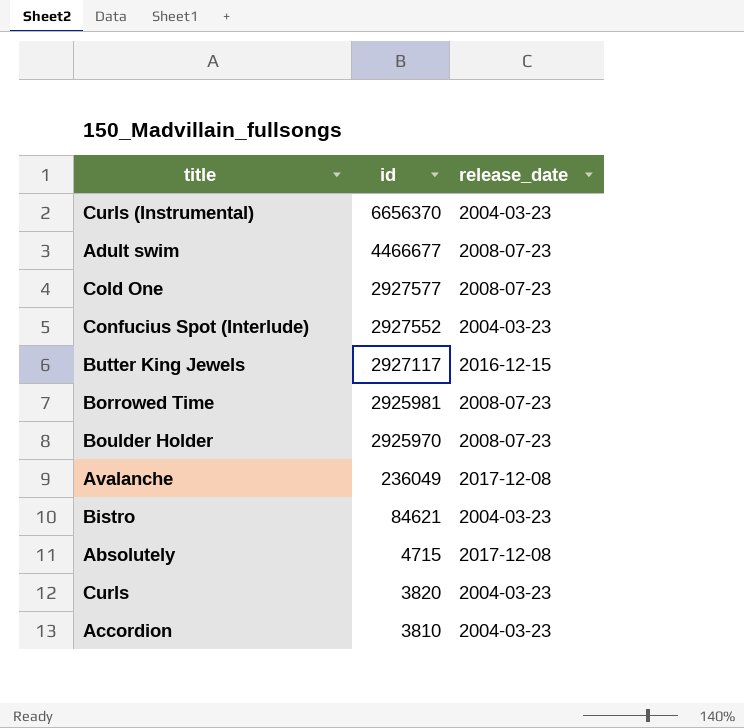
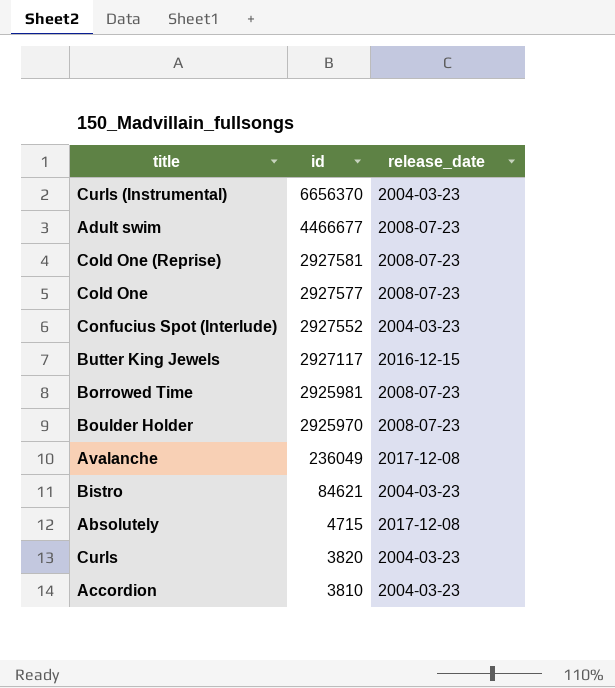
row Cold One (Reprise): none -> 2927581 | 2008-07-23

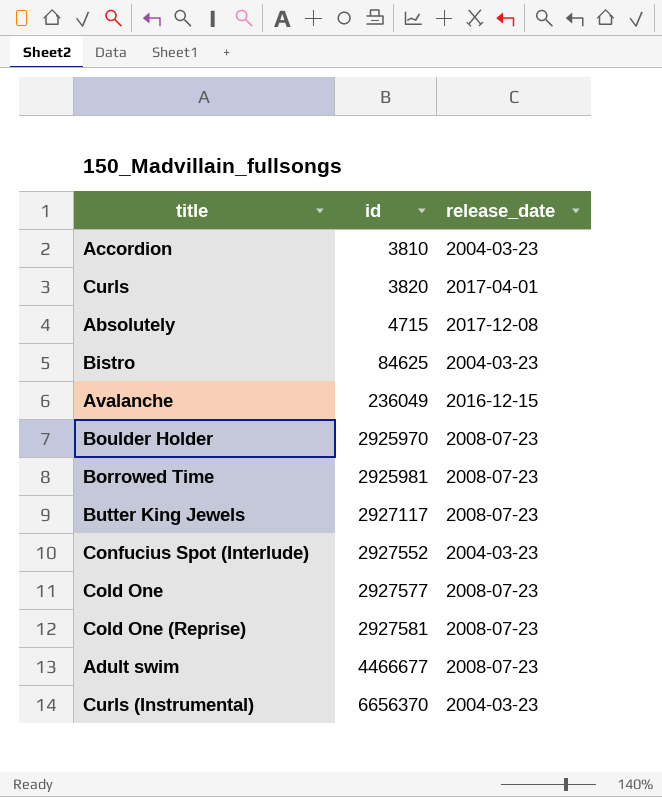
row order: id descending -> id ascending
Curls | release_date: 2004-03-23 -> 2017-04-01
Bistro | id: 84621 -> 84625
Avalanche | release_date: 2017-12-08 -> 2016-12-15
Butter King Jewels | release_date: 2016-12-15 -> 2008-07-23

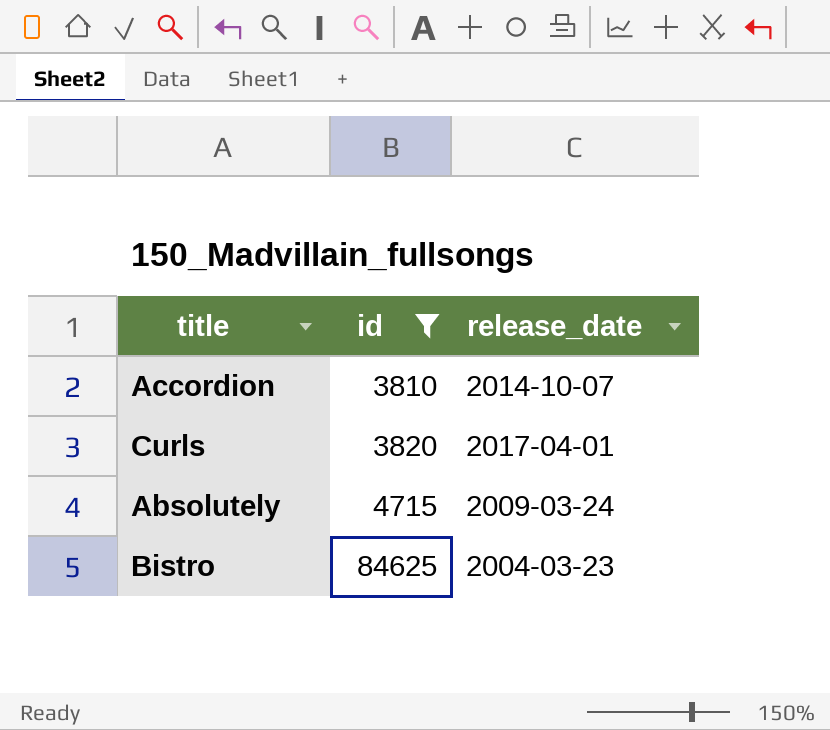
filter: none -> id <= 84625
Accordion | release_date: 2004-03-23 -> 2014-10-07
Absolutely | release_date: 2017-12-08 -> 2009-03-24

